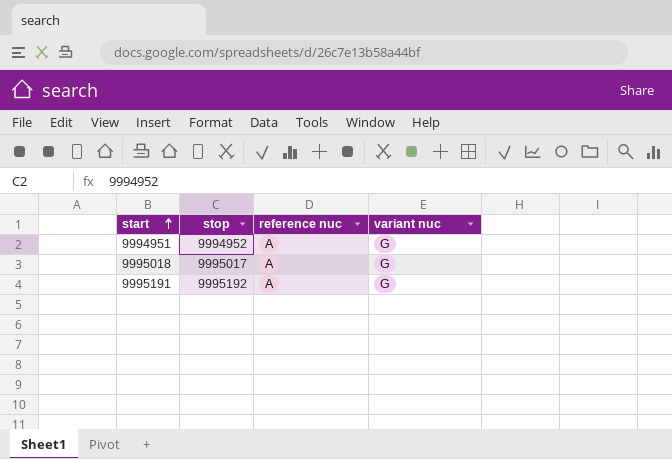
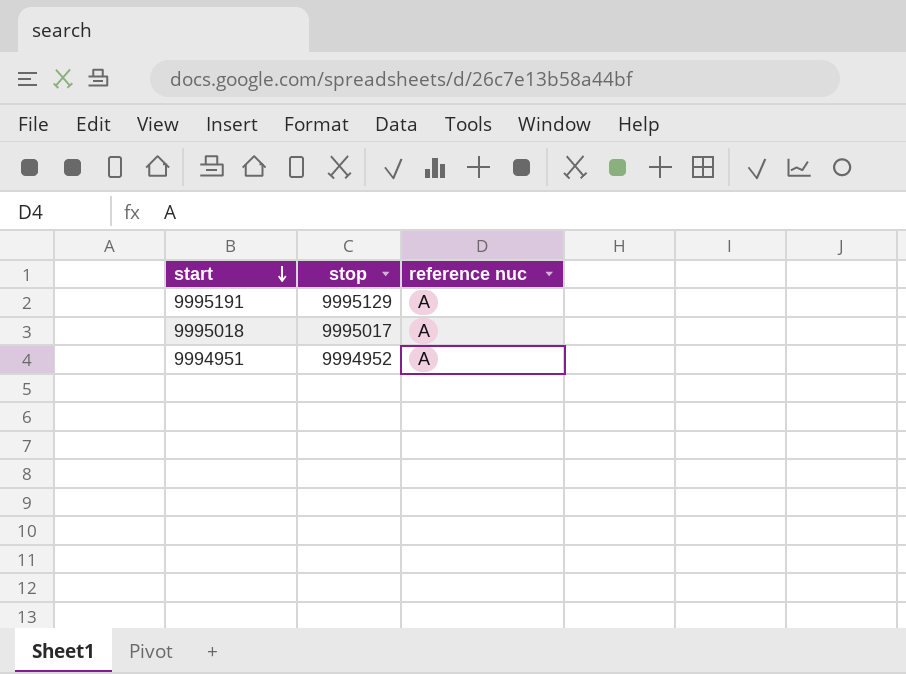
row order: start ascending -> start descending
column variant nuc | position: 4 -> none
9995191 | stop: 9995192 -> 9995129

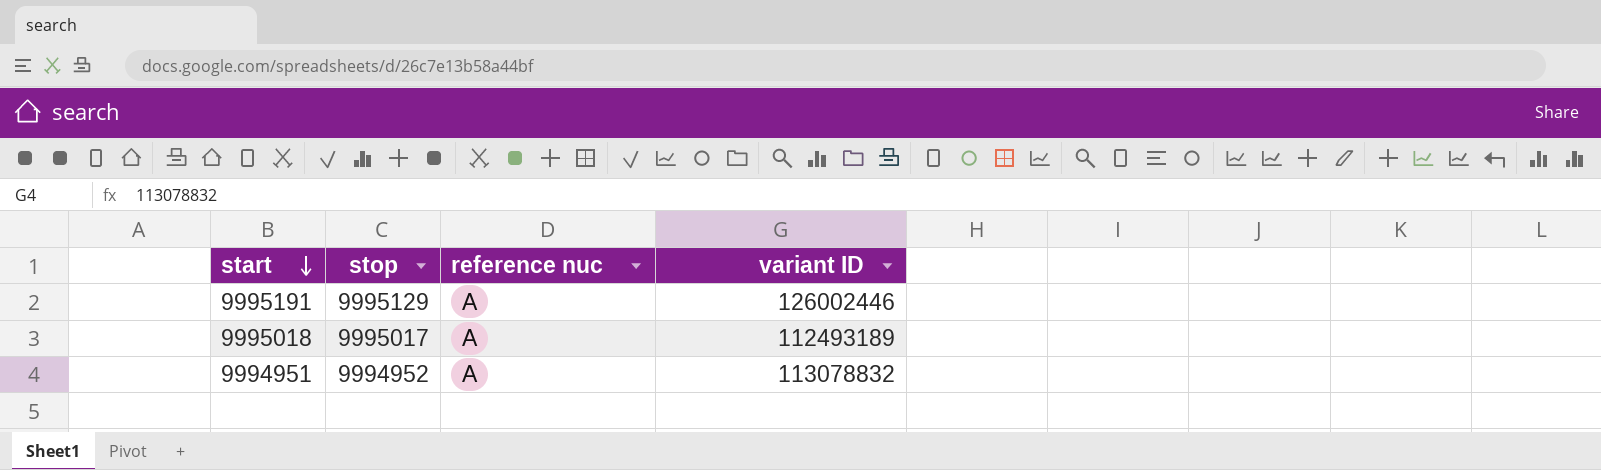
column variant ID | position: none -> 4

